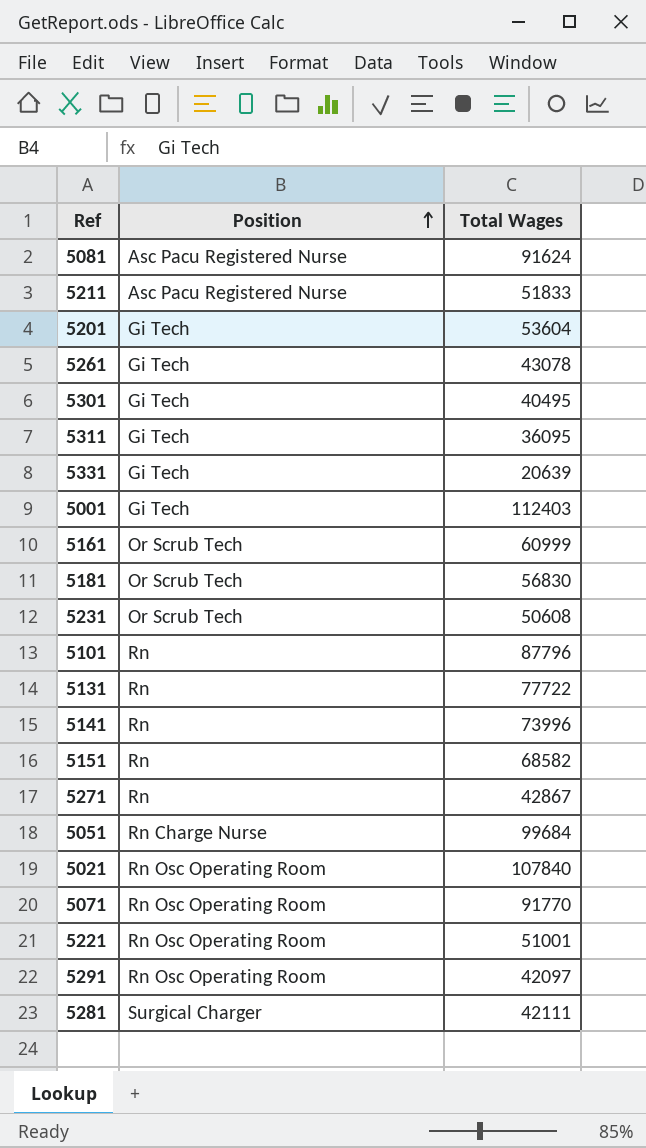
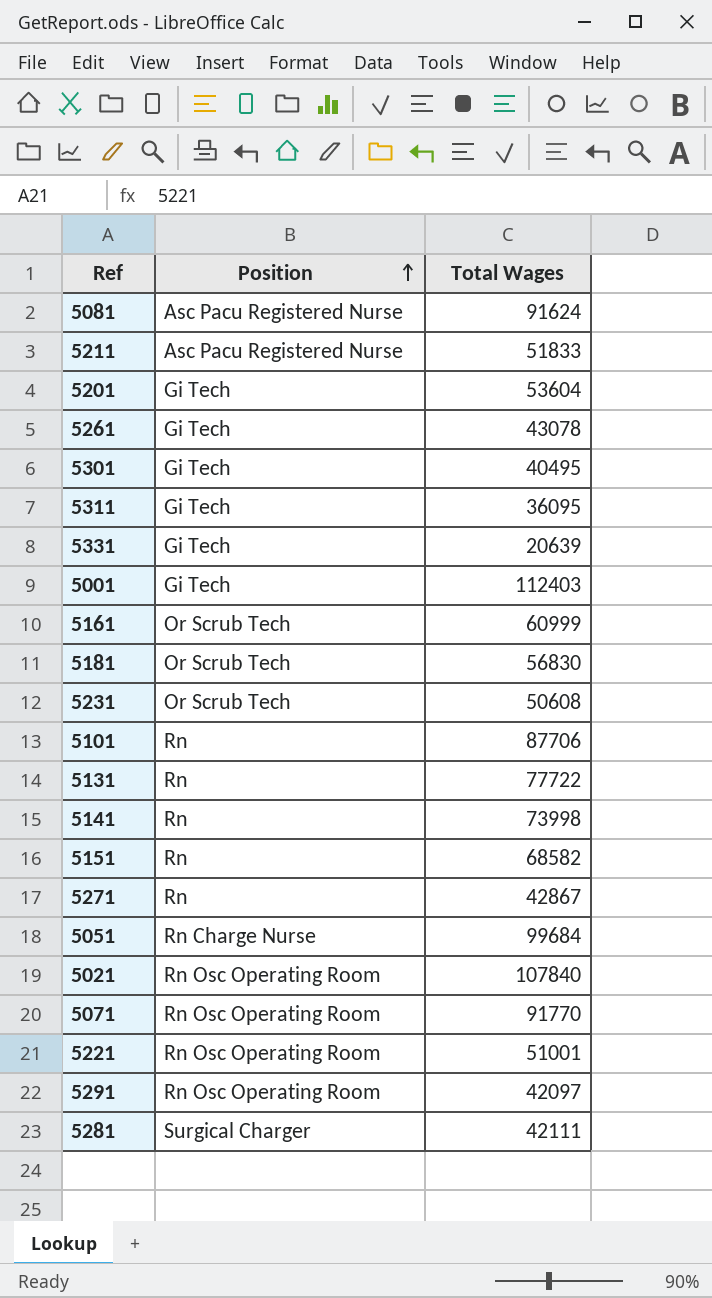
5101 | Total Wages: 87796 -> 87706
5141 | Total Wages: 73996 -> 73998

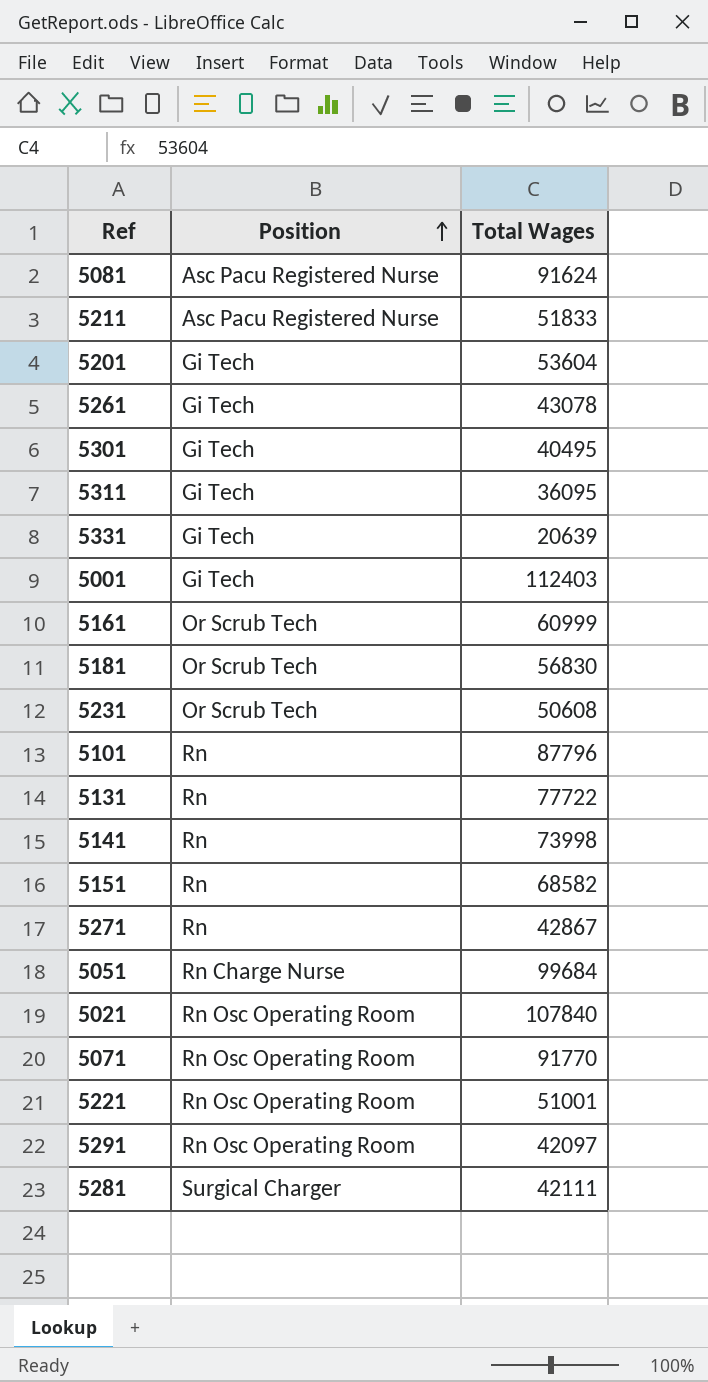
5101 | Total Wages: 87706 -> 87796

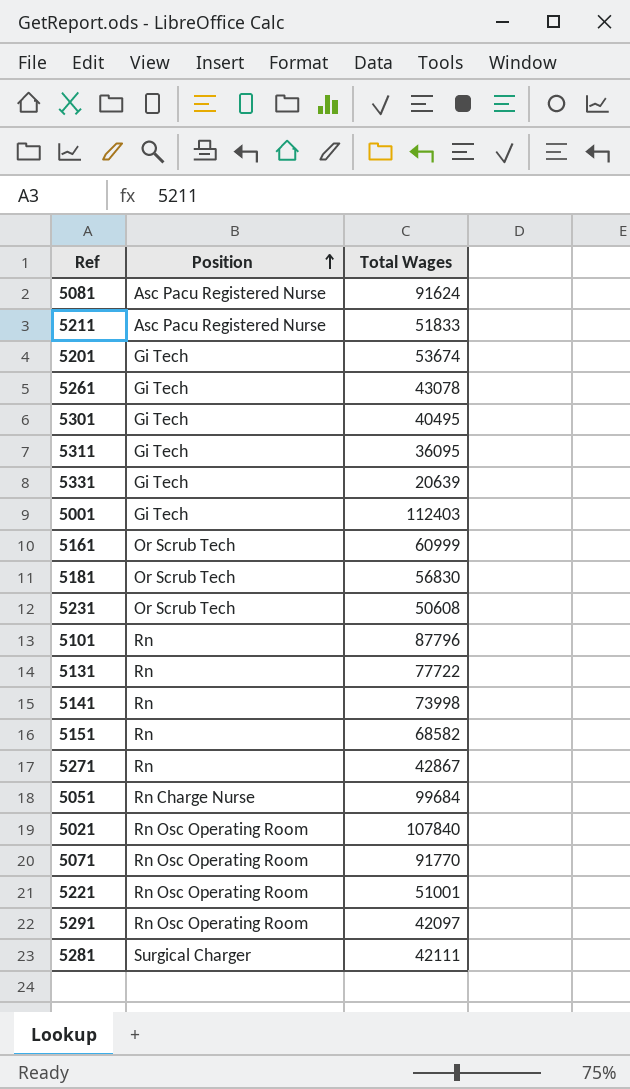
5201 | Total Wages: 53604 -> 53674

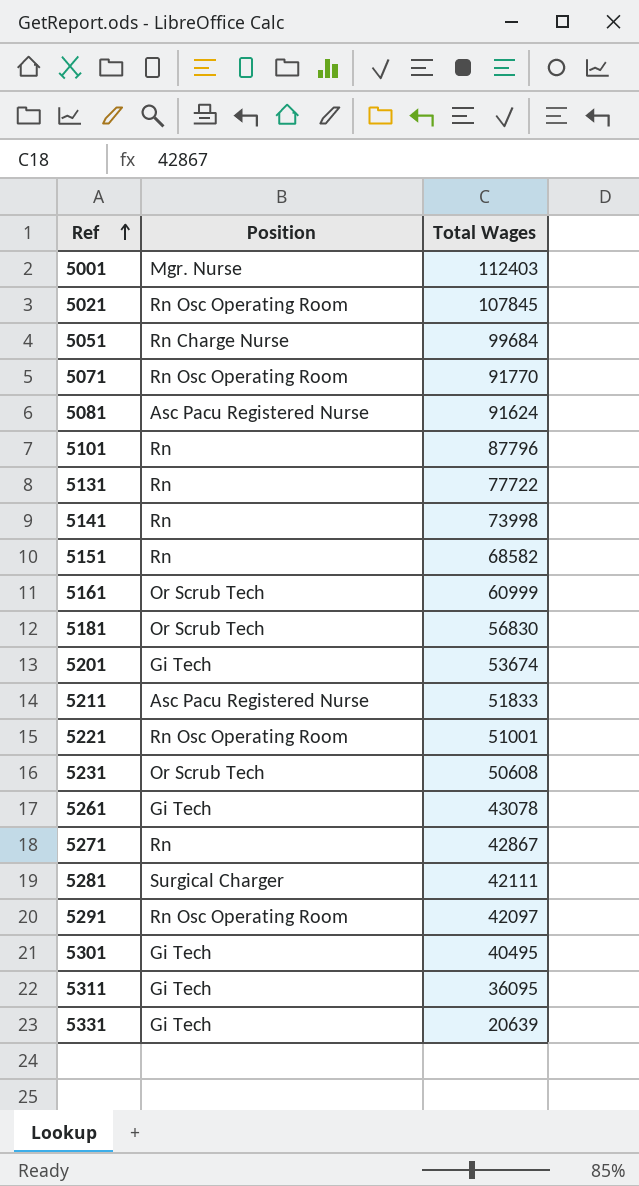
row order: Position ascending -> Ref ascending
5001 | Position: Gi Tech -> Mgr. Nurse
5021 | Total Wages: 107840 -> 107845

